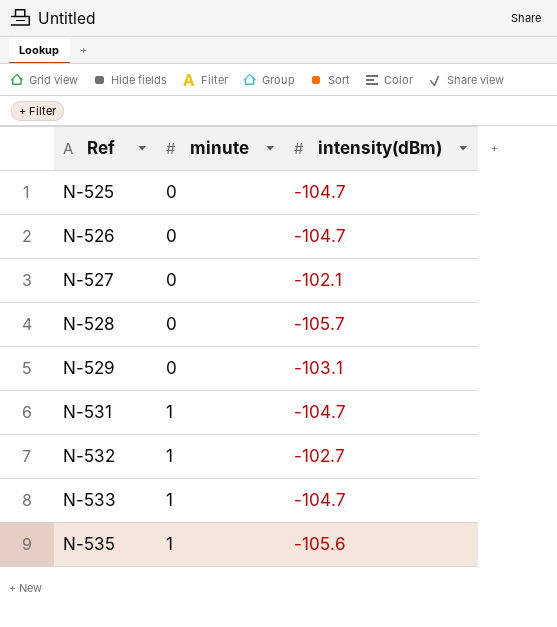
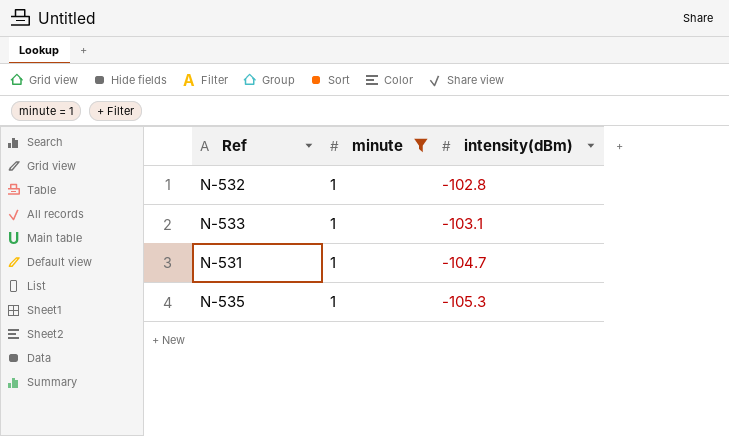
filter: none -> minute = 1
row order: Ref ascending -> intensity(dBm) descending
N-532 | intensity(dBm): -102.7 -> -102.8
N-533 | intensity(dBm): -104.7 -> -103.1
N-535 | intensity(dBm): -105.6 -> -105.3

